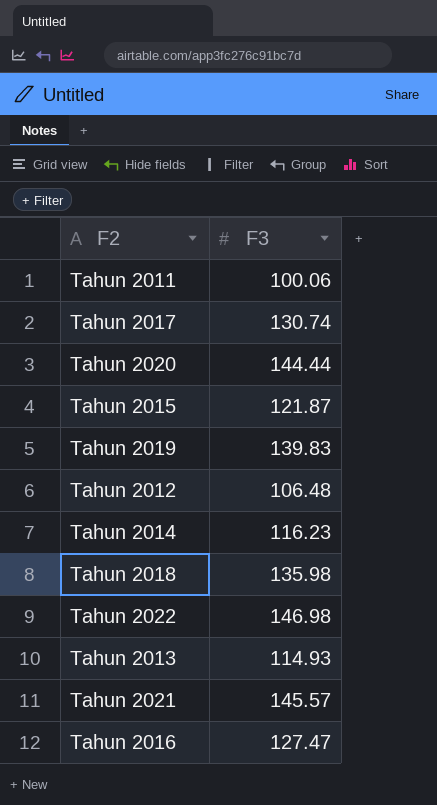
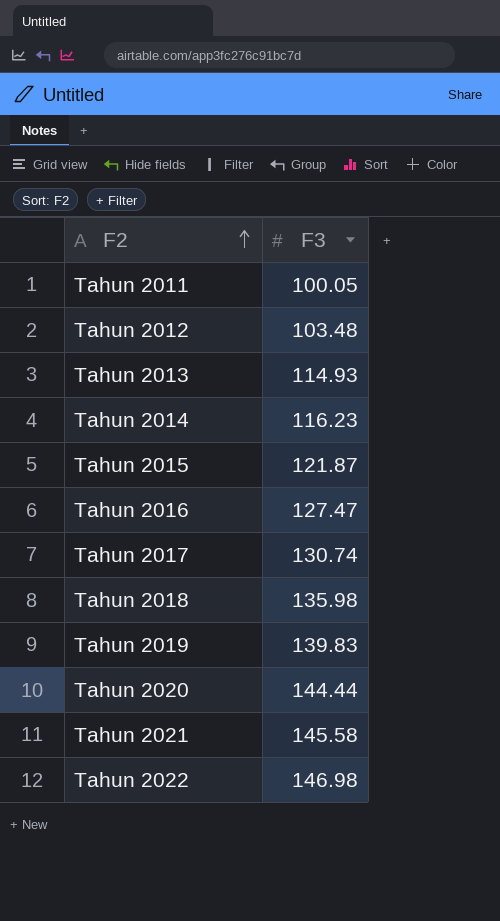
row order: none -> F2 ascending
Tahun 2011 | F3: 100.06 -> 100.05
Tahun 2012 | F3: 106.48 -> 103.48
Tahun 2021 | F3: 145.57 -> 145.58

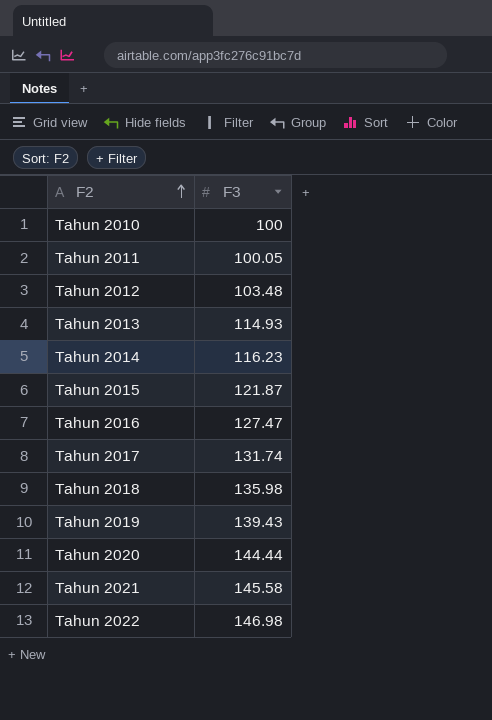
row Tahun 2010: none -> 100
Tahun 2017 | F3: 130.74 -> 131.74
Tahun 2019 | F3: 139.83 -> 139.43

